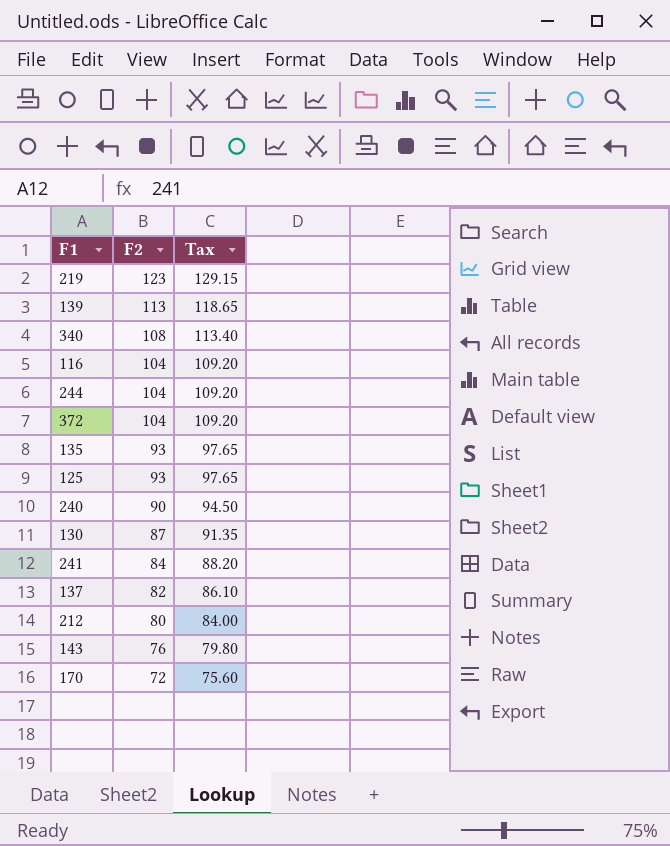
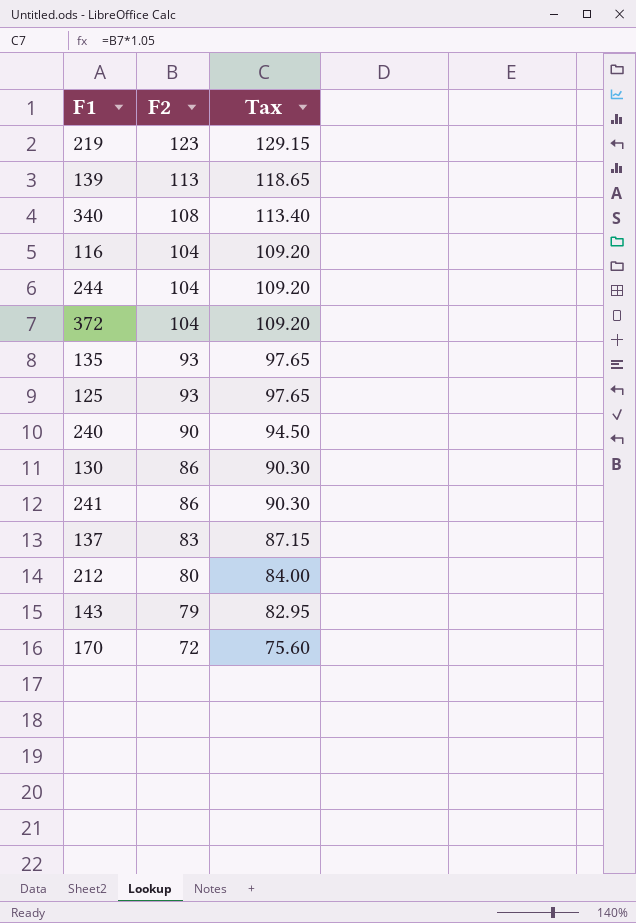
130 | F2: 87 -> 86
130 | Tax: 91.35 -> 90.30
241 | F2: 84 -> 86
241 | Tax: 88.20 -> 90.30
137 | F2: 82 -> 83
137 | Tax: 86.10 -> 87.15
143 | F2: 76 -> 79
143 | Tax: 79.80 -> 82.95

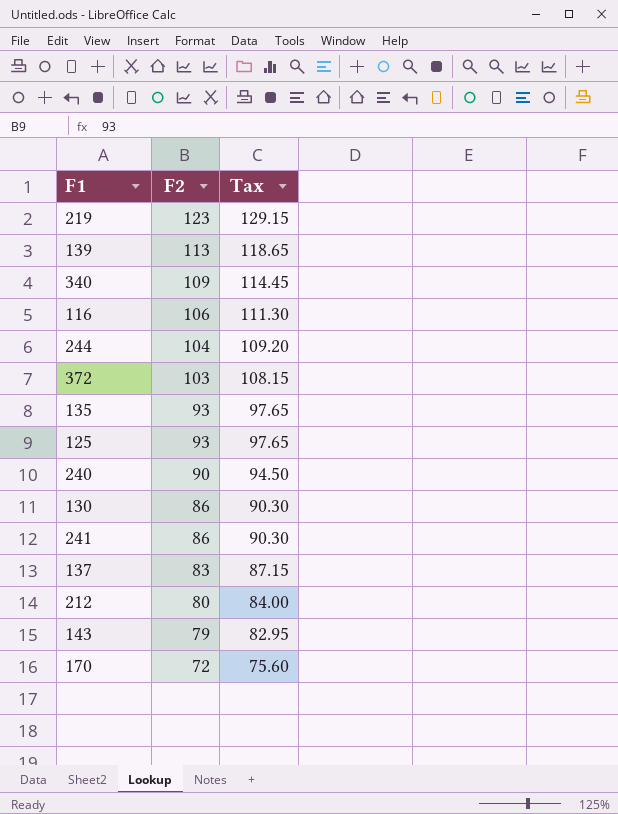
340 | F2: 108 -> 109
340 | Tax: 113.40 -> 114.45
116 | F2: 104 -> 106
116 | Tax: 109.20 -> 111.30
372 | F2: 104 -> 103
372 | Tax: 109.20 -> 108.15

